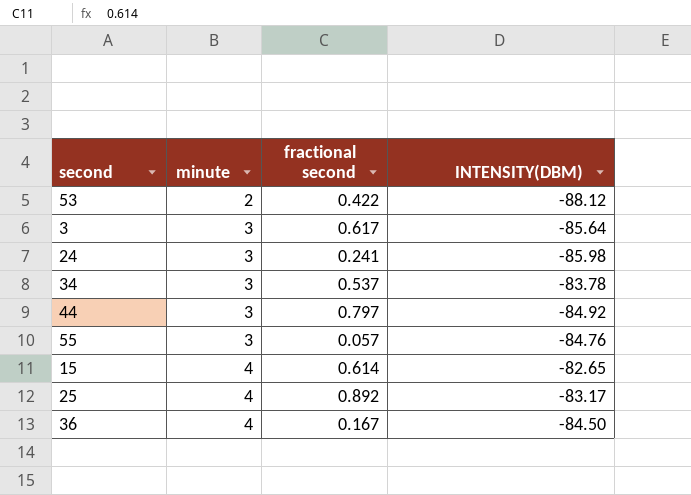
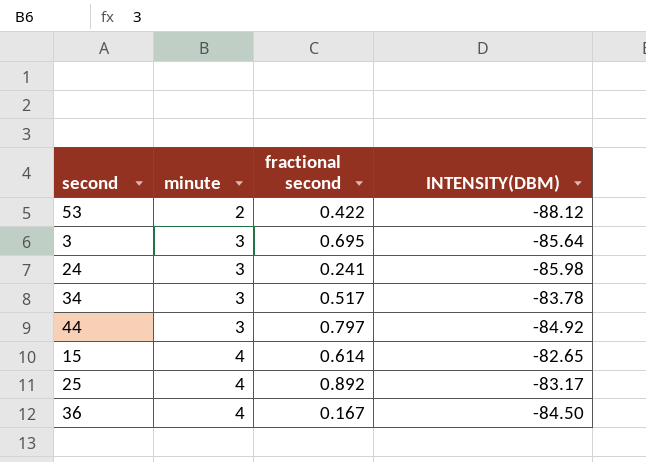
row 55: 3 | 0.057 | -84.76 -> none
3 | fractional second: 0.617 -> 0.695
34 | fractional second: 0.537 -> 0.517

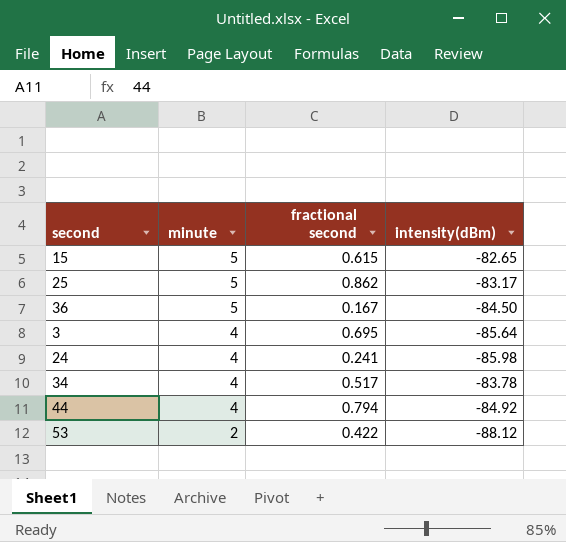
row order: minute ascending -> minute descending
column name: INTENSITY(DBM) -> intensity(dBm)
15 | minute: 4 -> 5
15 | fractional second: 0.614 -> 0.615
25 | minute: 4 -> 5
25 | fractional second: 0.892 -> 0.862
36 | minute: 4 -> 5
3 | minute: 3 -> 4
24 | minute: 3 -> 4
34 | minute: 3 -> 4
44 | minute: 3 -> 4
44 | fractional second: 0.797 -> 0.794

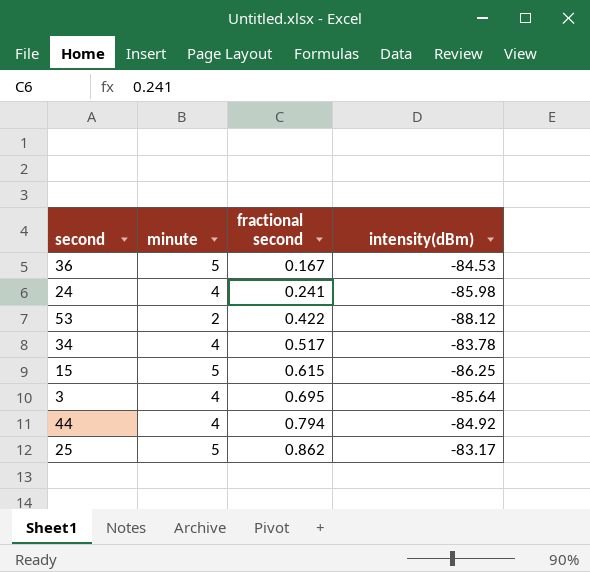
row order: minute descending -> fractional second ascending
36 | intensity(dBm): -84.50 -> -84.53
15 | intensity(dBm): -82.65 -> -86.25

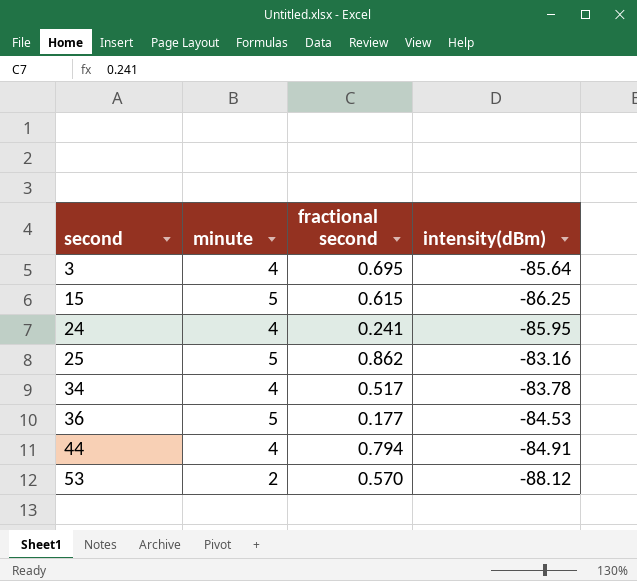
row order: fractional second ascending -> second ascending
24 | intensity(dBm): -85.98 -> -85.95
25 | intensity(dBm): -83.17 -> -83.16
36 | fractional second: 0.167 -> 0.177
44 | intensity(dBm): -84.92 -> -84.91
53 | fractional second: 0.422 -> 0.570

